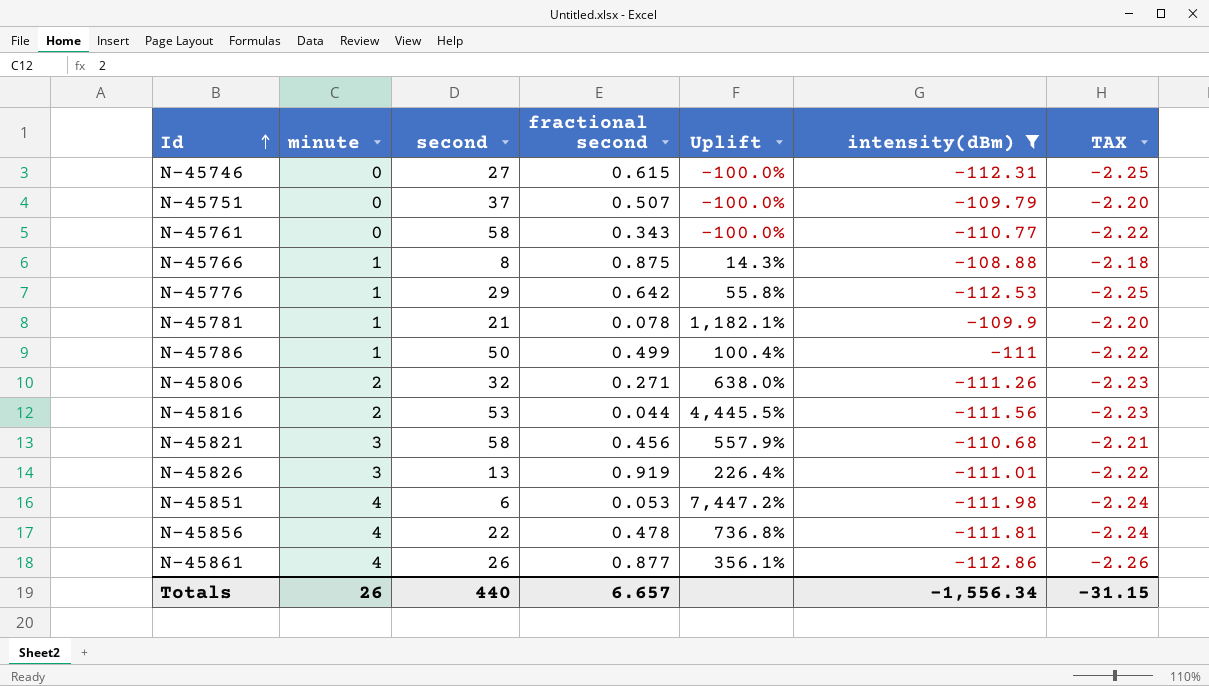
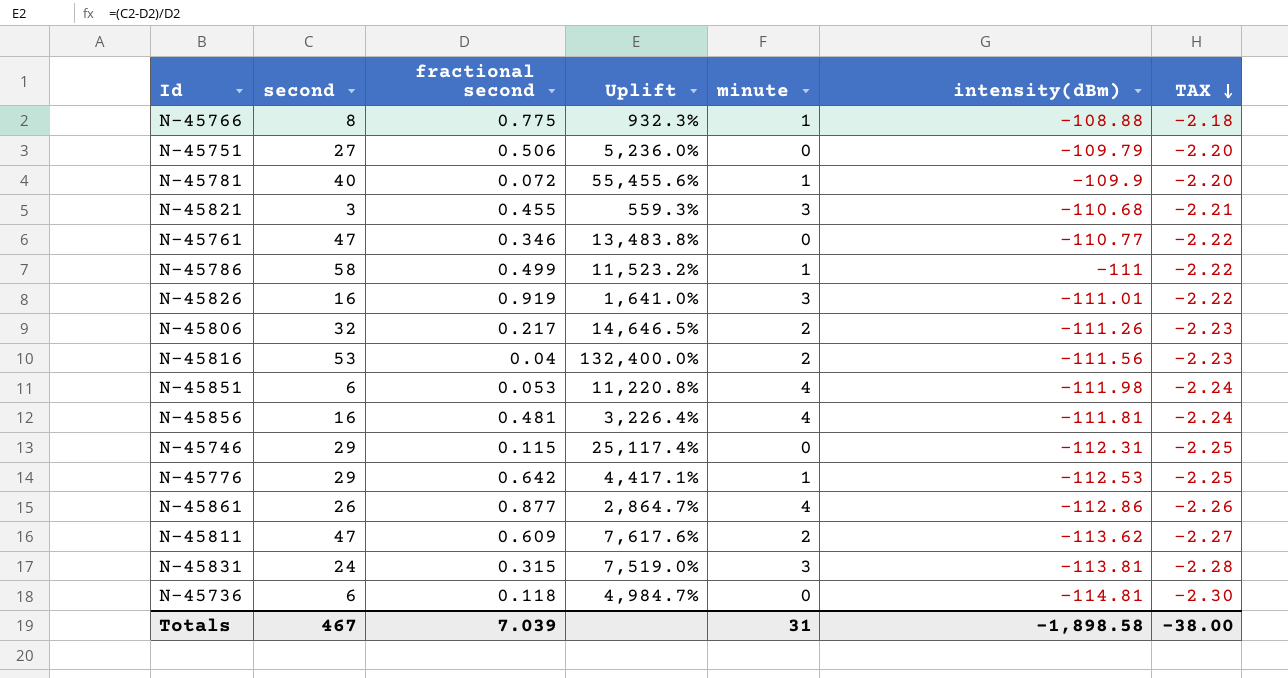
filter: intensity(dBm) >= -112.86 -> none
row order: Id ascending -> TAX descending
column Uplift | formula: ([minute] - [fractional second]) / [fractional second] -> ([second] - [fractional second]) / [fractional second]
column minute | position: 2 -> 5
N-45766 | fractional second: 0.875 -> 0.775
N-45751 | second: 37 -> 27
N-45751 | fractional second: 0.507 -> 0.506
N-45781 | second: 21 -> 40
N-45781 | fractional second: 0.078 -> 0.072
N-45821 | second: 58 -> 3
N-45821 | fractional second: 0.456 -> 0.455
N-45761 | second: 58 -> 47
N-45761 | fractional second: 0.343 -> 0.346
N-45786 | second: 50 -> 58
N-45826 | second: 13 -> 16
N-45806 | fractional second: 0.271 -> 0.217
N-45816 | fractional second: 0.044 -> 0.04
N-45856 | second: 22 -> 16
N-45856 | fractional second: 0.478 -> 0.481
N-45746 | second: 27 -> 29
N-45746 | fractional second: 0.615 -> 0.115
Totals | second: 440 -> 467
Totals | fractional second: 6.657 -> 7.039
Totals | minute: 26 -> 31
Totals | intensity(dBm): -1,556.34 -> -1,898.58
Totals | TAX: -31.15 -> -38.00

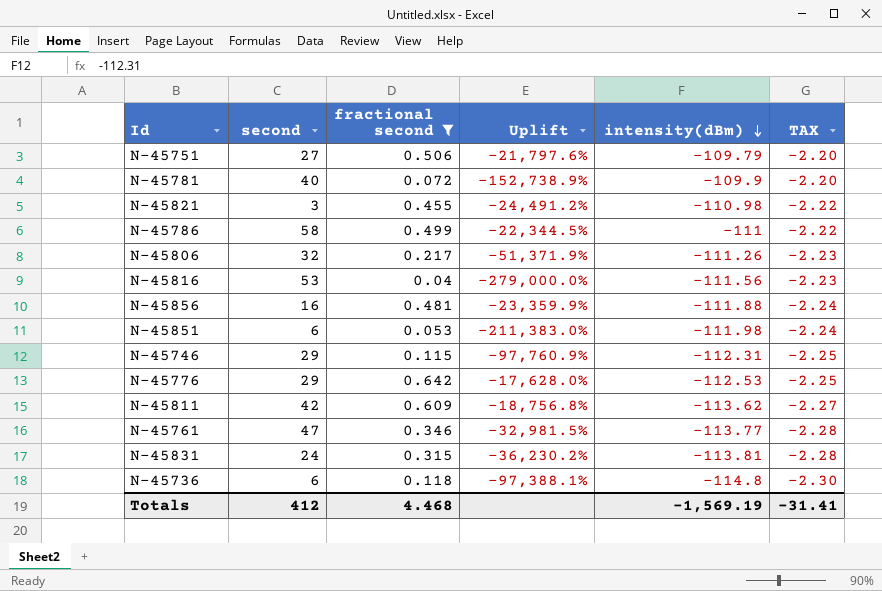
filter: none -> fractional second <= 0.642
row order: TAX descending -> intensity(dBm) descending
column minute | position: 5 -> none
column Uplift | formula: ([second] - [fractional second]) / [fractional second] -> ([intensity(dBm)] - [fractional second]) / [fractional second]
N-45821 | intensity(dBm): -110.68 -> -110.98
N-45821 | TAX: -2.21 -> -2.22
N-45856 | intensity(dBm): -111.81 -> -111.88
N-45811 | second: 47 -> 42
N-45761 | intensity(dBm): -110.77 -> -113.77
N-45761 | TAX: -2.22 -> -2.28
N-45736 | intensity(dBm): -114.81 -> -114.8
Totals | second: 467 -> 412
Totals | fractional second: 7.039 -> 4.468
Totals | intensity(dBm): -1,898.58 -> -1,569.19
Totals | TAX: -38.00 -> -31.41

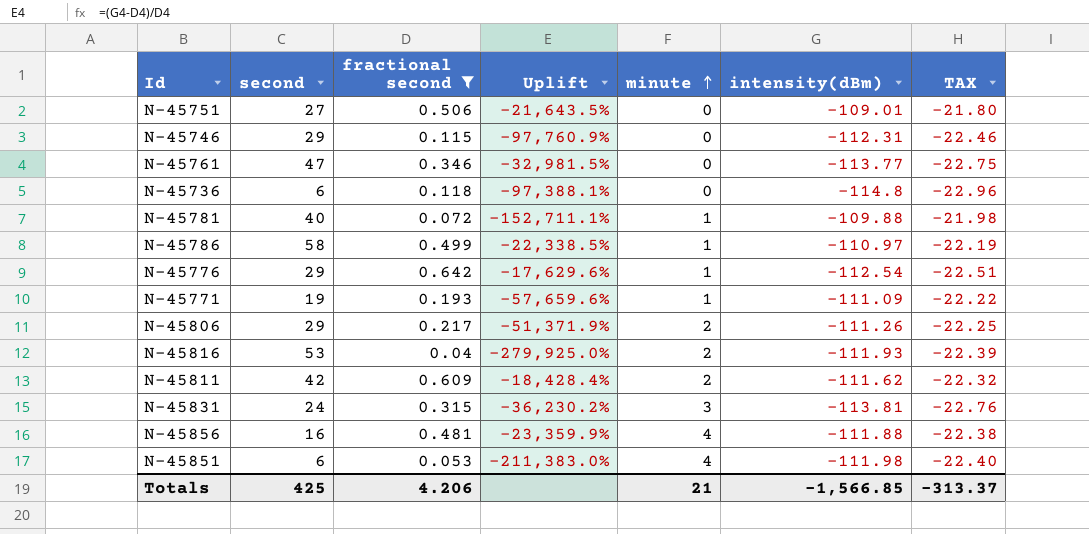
row order: intensity(dBm) descending -> minute ascending
column minute | position: none -> 5
column TAX | formula: [intensity(dBm)] * 0.02 -> [intensity(dBm)] * 0.2
row N-45821: 3 | 0.455 | -24,491.2% | -110.98 | -2.22 -> none
N-45751 | Uplift: -21,797.6% -> -21,643.5%
N-45751 | intensity(dBm): -109.79 -> -109.01
N-45781 | Uplift: -152,738.9% -> -152,711.1%
N-45781 | intensity(dBm): -109.9 -> -109.88
N-45786 | Uplift: -22,344.5% -> -22,338.5%
N-45786 | intensity(dBm): -111 -> -110.97
N-45776 | Uplift: -17,628.0% -> -17,629.6%
N-45776 | intensity(dBm): -112.53 -> -112.54
row N-45771: none -> 19 | 0.193 | -57,659.6% | 1 | -111.09 | -22.22
N-45806 | second: 32 -> 29
N-45816 | Uplift: -279,000.0% -> -279,925.0%
N-45816 | intensity(dBm): -111.56 -> -111.93
N-45811 | Uplift: -18,756.8% -> -18,428.4%
N-45811 | intensity(dBm): -113.62 -> -111.62
Totals | second: 412 -> 425
Totals | fractional second: 4.468 -> 4.206
Totals | intensity(dBm): -1,569.19 -> -1,566.85
Totals | TAX: -31.41 -> -313.37

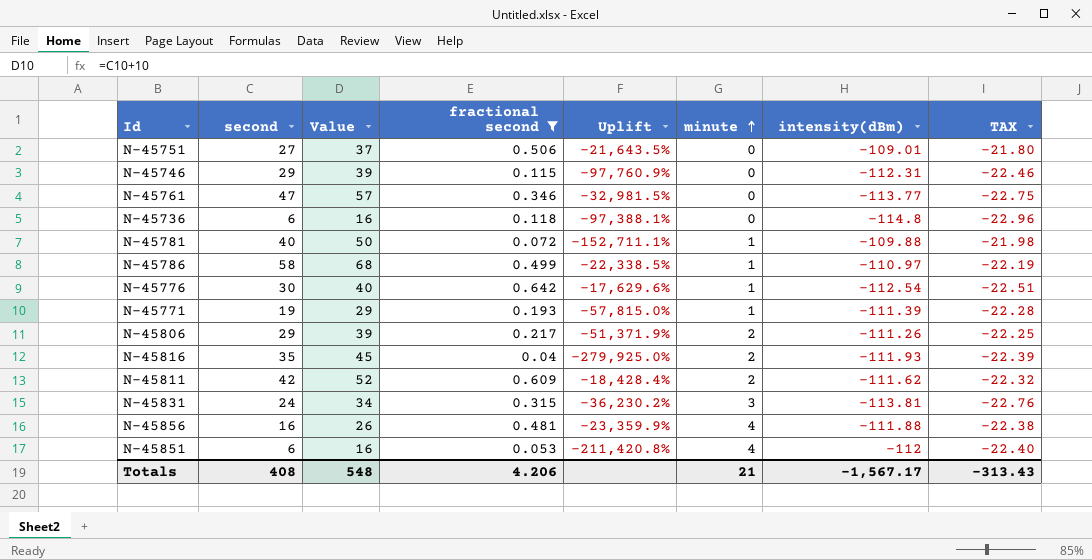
column Value | formula: none -> [second] + 10
N-45776 | second: 29 -> 30
N-45771 | Uplift: -57,659.6% -> -57,815.0%
N-45771 | intensity(dBm): -111.09 -> -111.39
N-45771 | TAX: -22.22 -> -22.28
N-45816 | second: 53 -> 35
N-45851 | Uplift: -211,383.0% -> -211,420.8%
N-45851 | intensity(dBm): -111.98 -> -112
Totals | second: 425 -> 408
Totals | intensity(dBm): -1,566.85 -> -1,567.17
Totals | TAX: -313.37 -> -313.43

